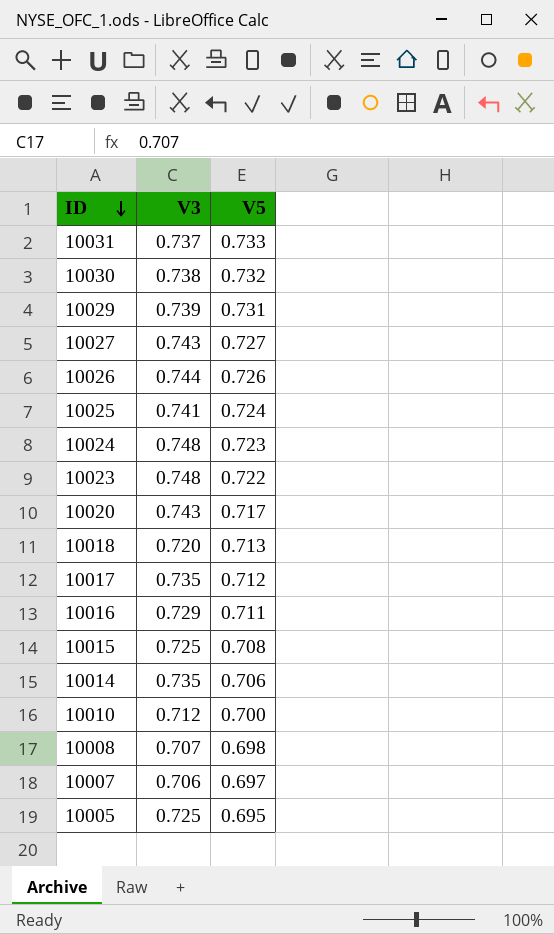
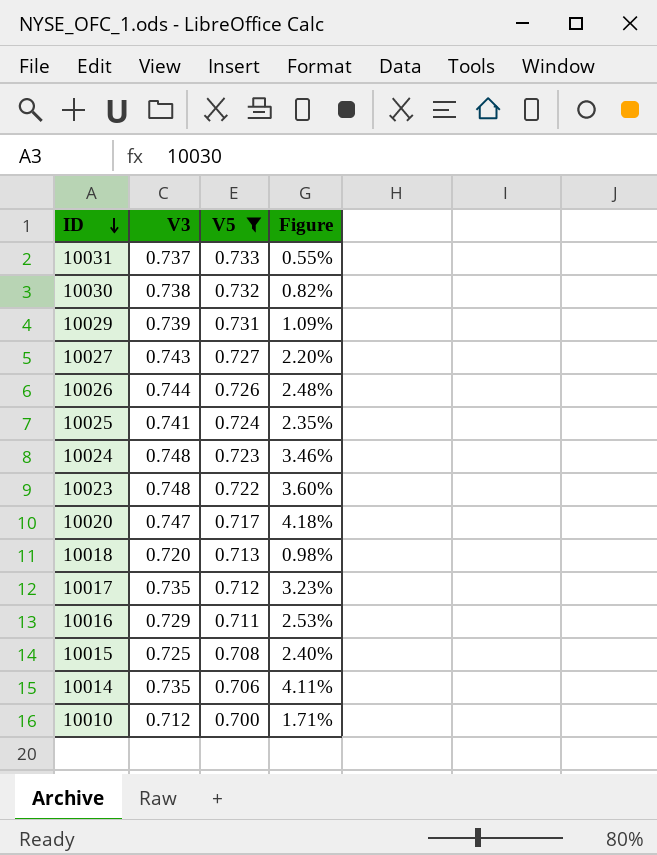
filter: none -> V5 >= 0.700
column Figure | formula: none -> ([V3] - [V5]) / [V5]
10020 | V3: 0.743 -> 0.747

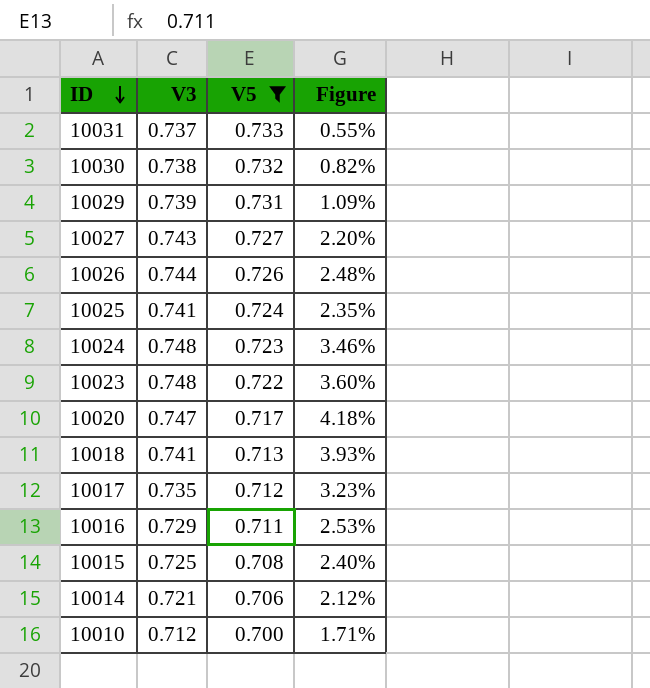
10018 | V3: 0.720 -> 0.741
10018 | Figure: 0.98% -> 3.93%
10014 | V3: 0.735 -> 0.721
10014 | Figure: 4.11% -> 2.12%

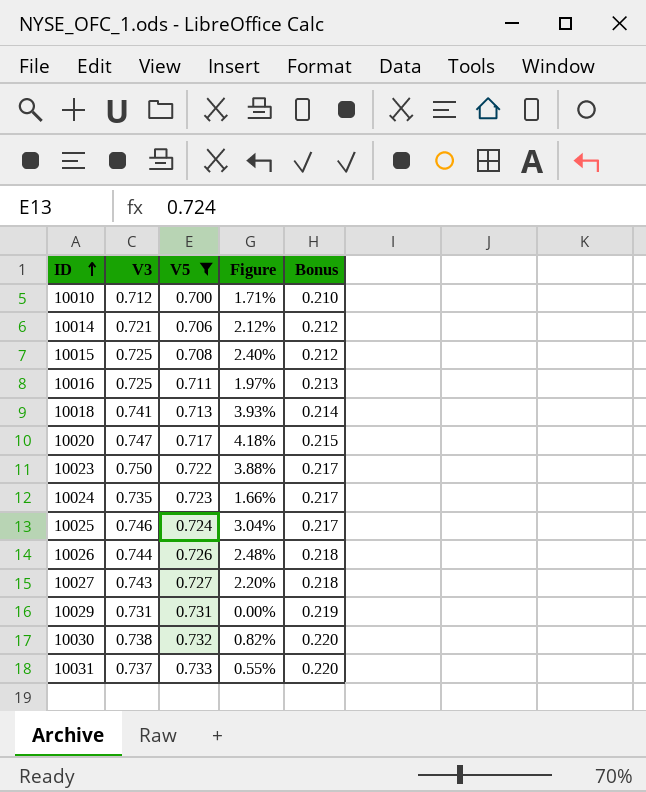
row order: ID descending -> ID ascending
column Bonus | formula: none -> [V5] * 0.3
row 10017: 0.735 | 0.712 | 3.23% -> none
10016 | V3: 0.729 -> 0.725
10016 | Figure: 2.53% -> 1.97%
10023 | V3: 0.748 -> 0.750
10023 | Figure: 3.60% -> 3.88%
10024 | V3: 0.748 -> 0.735
10024 | Figure: 3.46% -> 1.66%
10025 | V3: 0.741 -> 0.746
10025 | Figure: 2.35% -> 3.04%
10029 | V3: 0.739 -> 0.731
10029 | Figure: 1.09% -> 0.00%

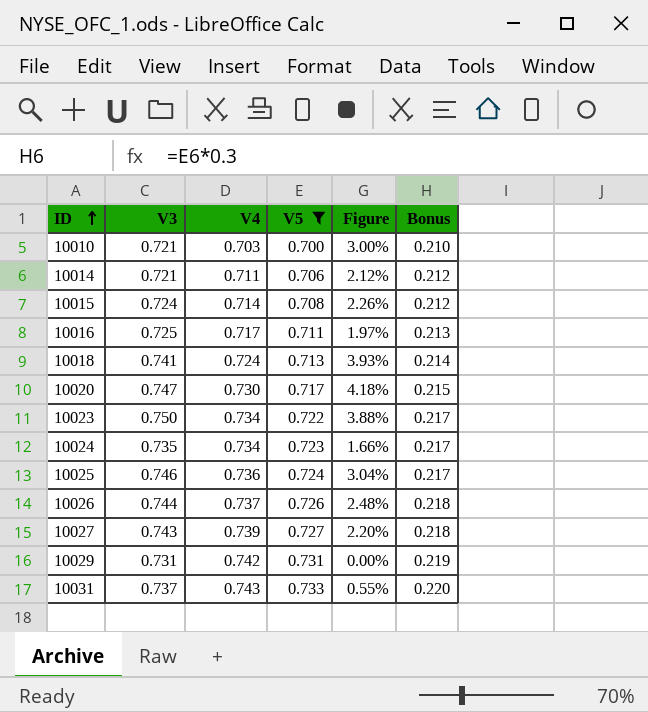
column V4 | position: none -> 3
row 10030: 0.738 | 0.732 | 0.82% | 0.220 -> none
10010 | V3: 0.712 -> 0.721
10010 | Figure: 1.71% -> 3.00%
10015 | V3: 0.725 -> 0.724
10015 | Figure: 2.40% -> 2.26%

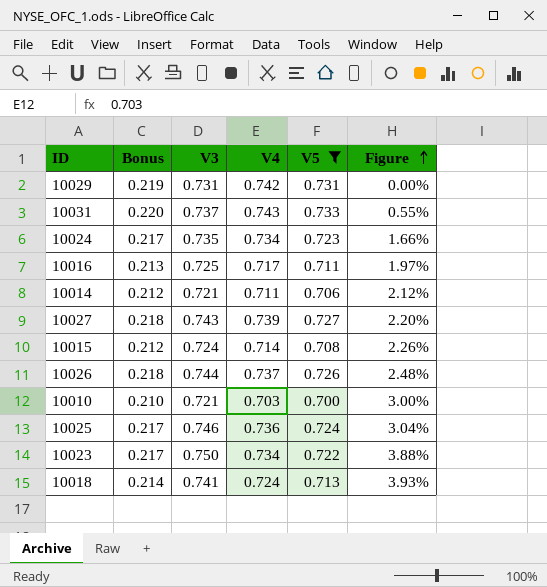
row order: ID ascending -> Figure ascending
column Bonus | position: 6 -> 2
row 10020: 0.747 | 0.730 | 0.717 | 4.18% | 0.215 -> none

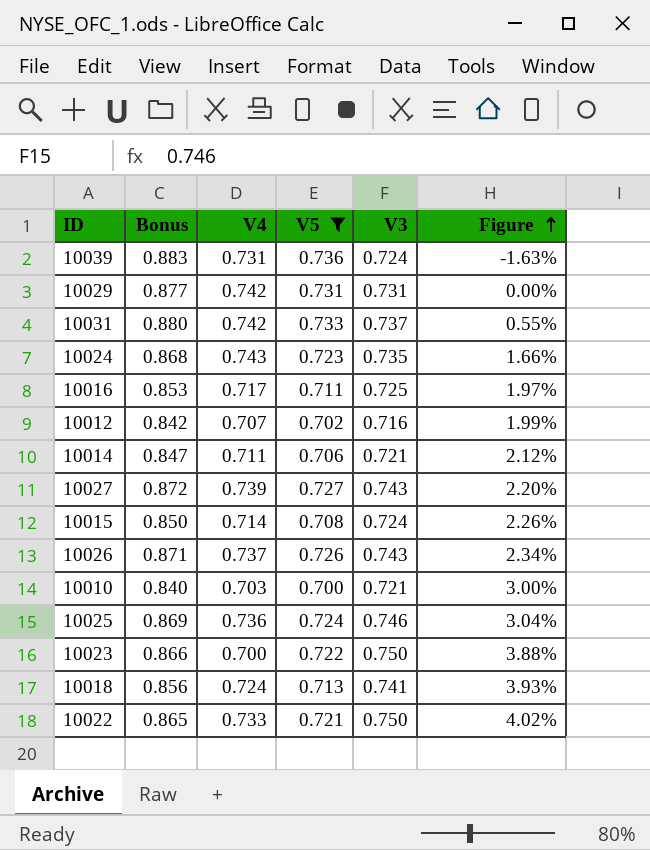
column Bonus | formula: [V5] * 0.3 -> [V5] * 1.2
column V3 | position: 3 -> 5
row 10039: none -> 0.883 | 0.731 | 0.736 | 0.724 | -1.63%
10031 | V4: 0.743 -> 0.742
10024 | V4: 0.734 -> 0.743
row 10012: none -> 0.842 | 0.707 | 0.702 | 0.716 | 1.99%
10026 | V3: 0.744 -> 0.743
10026 | Figure: 2.48% -> 2.34%
10023 | V4: 0.734 -> 0.700
row 10022: none -> 0.865 | 0.733 | 0.721 | 0.750 | 4.02%

